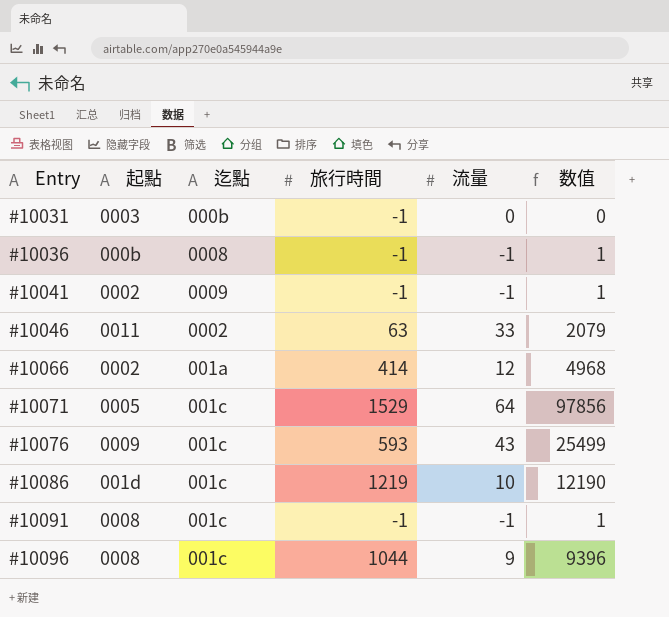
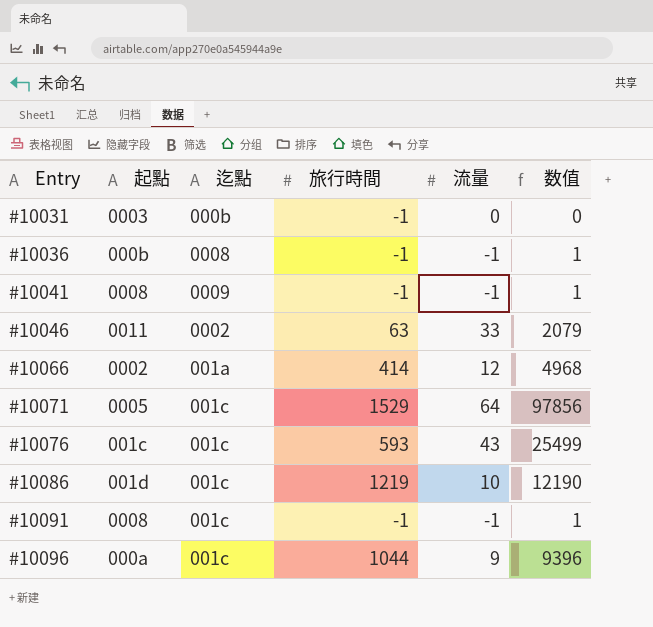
#10041 | 起點: 0002 -> 0008
#10076 | 起點: 0009 -> 001c
#10096 | 起點: 0008 -> 000a

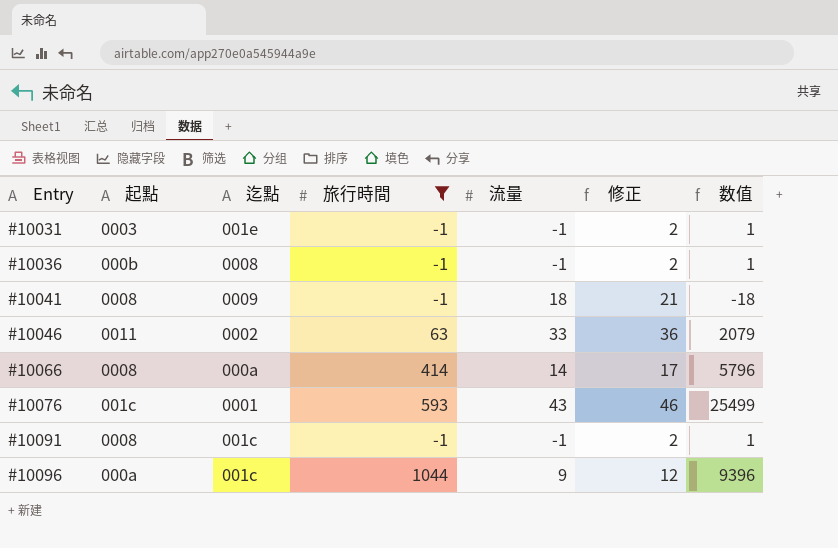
filter: none -> 旅行時間 <= 1044
column 修正 | formula: none -> [流量] + 3
#10031 | 迄點: 000b -> 001e
#10031 | 流量: 0 -> -1
#10031 | 数值: 0 -> 1
#10041 | 流量: -1 -> 18
#10041 | 数值: 1 -> -18
#10066 | 起點: 0002 -> 0008
#10066 | 迄點: 001a -> 000a
#10066 | 流量: 12 -> 14
#10066 | 数值: 4968 -> 5796
#10076 | 迄點: 001c -> 0001

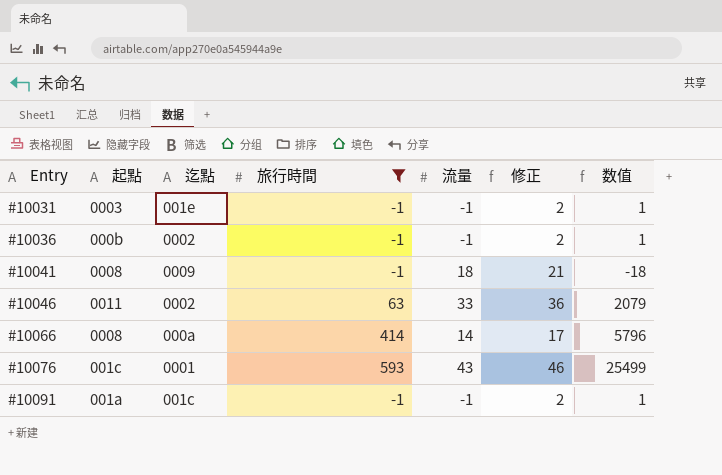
row #10096: 000a | 001c | 1044 | 9 | 12 | 9396 -> none
#10036 | 迄點: 0008 -> 0002
#10091 | 起點: 0008 -> 001a

